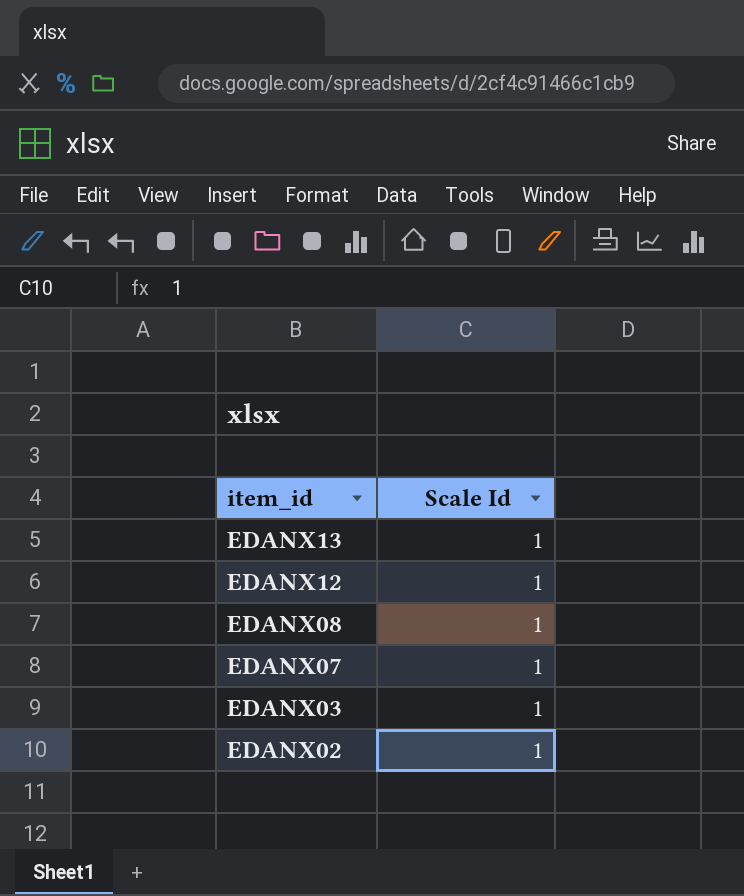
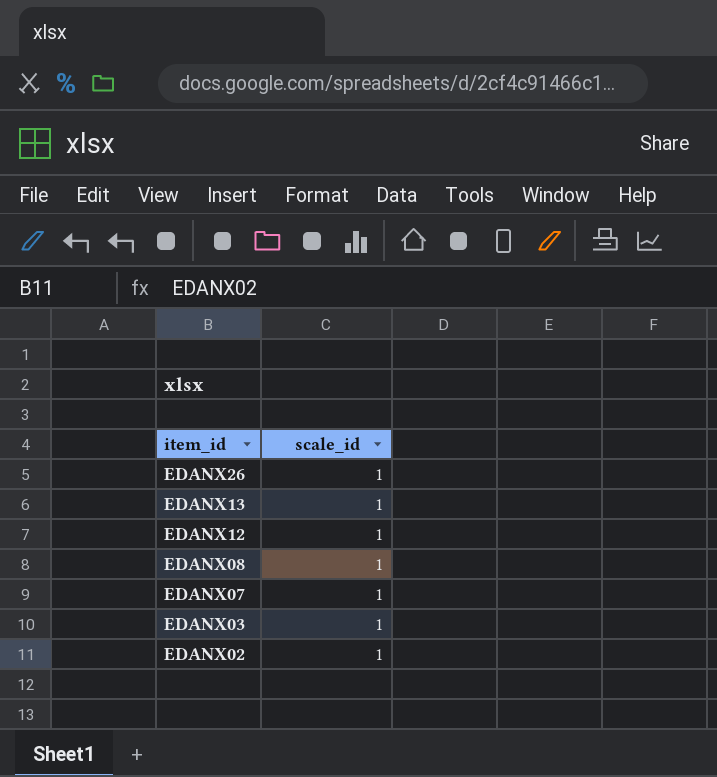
column name: Scale Id -> scale_id
row EDANX26: none -> 1

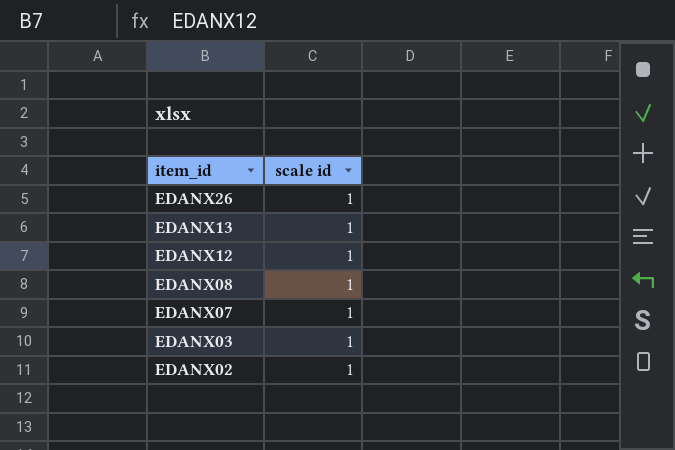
column name: scale_id -> scale id

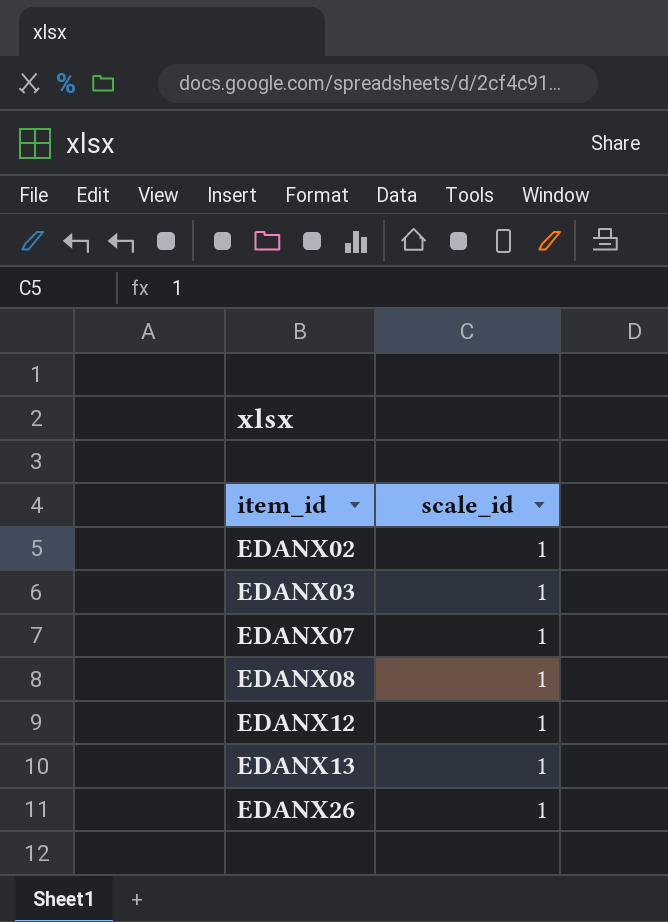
row order: item_id descending -> item_id ascending
column name: scale id -> scale_id

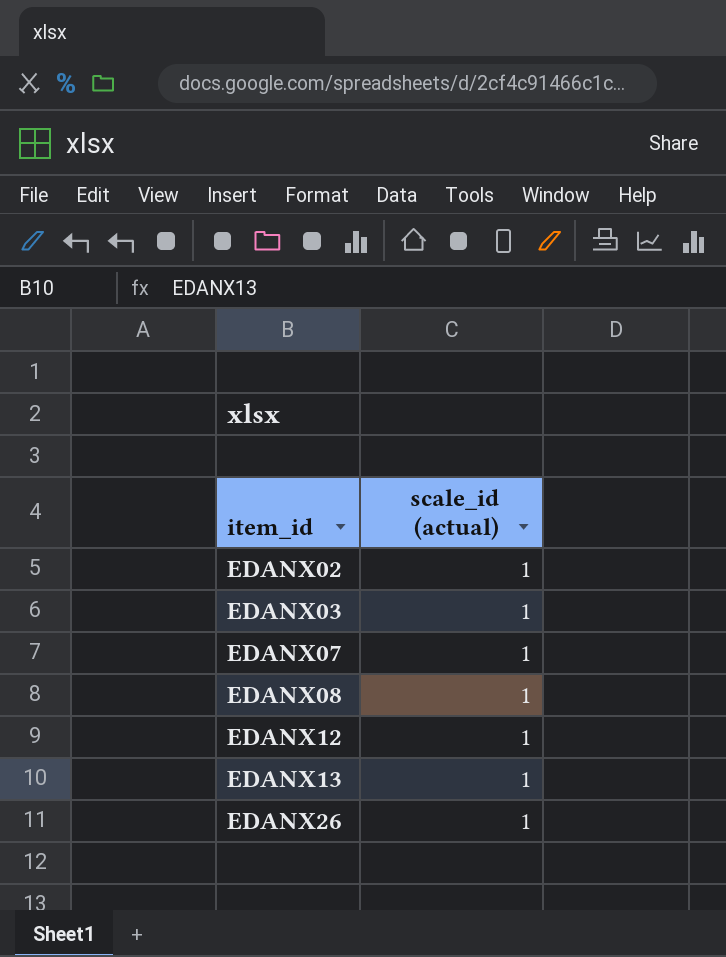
column name: scale_id -> scale_id (actual)

